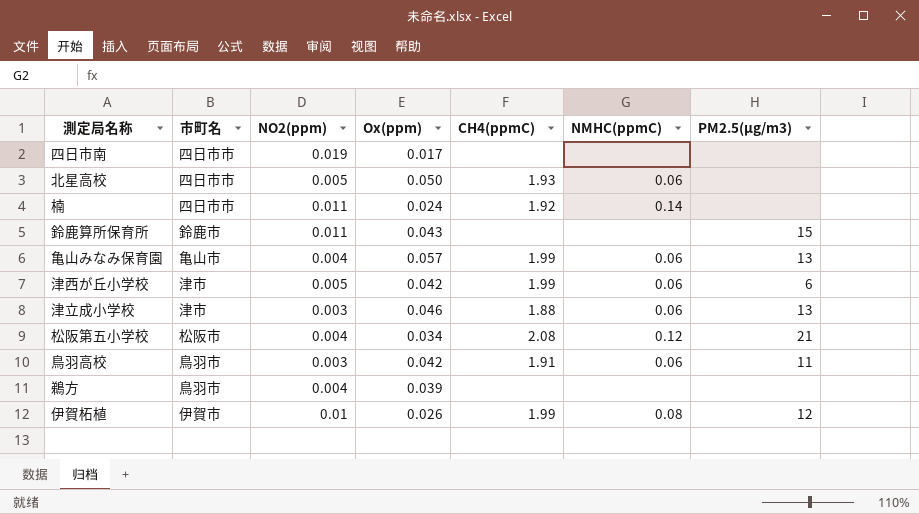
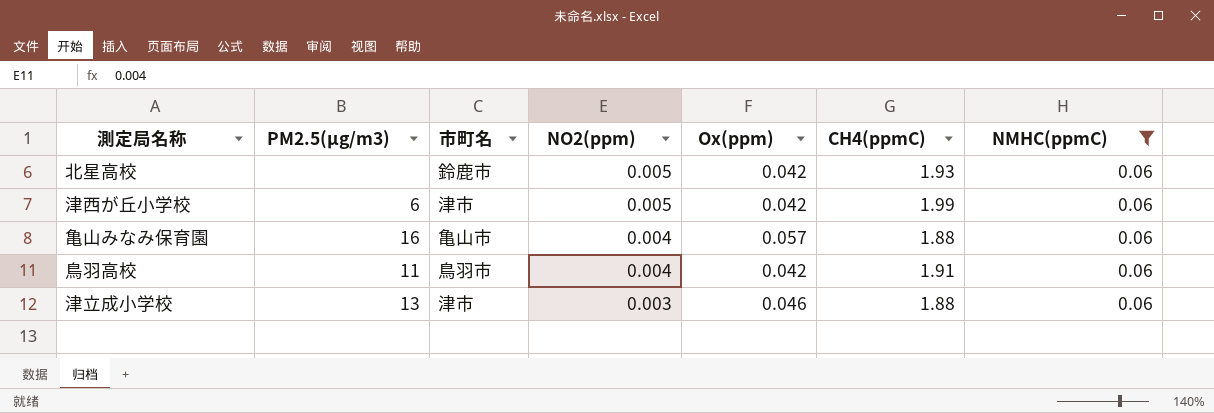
filter: none -> NMHC(ppmC) = 0.06
row order: none -> NO2(ppm) descending
column PM2.5(μg/m3) | position: 7 -> 2
北星高校 | 市町名: 四日市市 -> 鈴鹿市
北星高校 | Ox(ppm): 0.050 -> 0.042
亀山みなみ保育園 | PM2.5(μg/m3): 13 -> 16
亀山みなみ保育園 | CH4(ppmC): 1.99 -> 1.88
鳥羽高校 | NO2(ppm): 0.003 -> 0.004

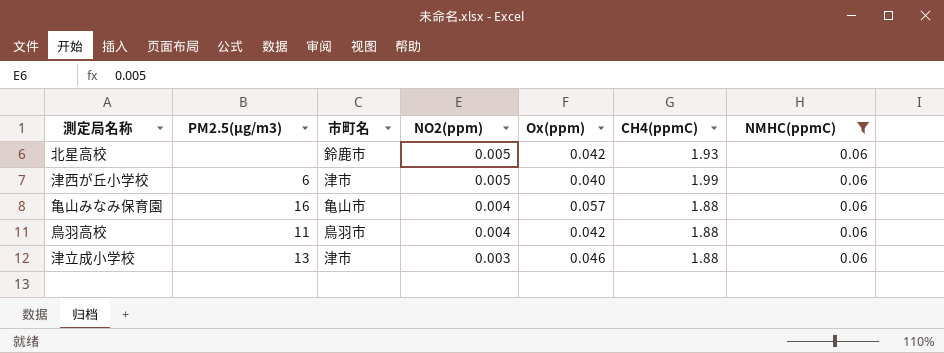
津西が丘小学校 | Ox(ppm): 0.042 -> 0.040
鳥羽高校 | CH4(ppmC): 1.91 -> 1.88

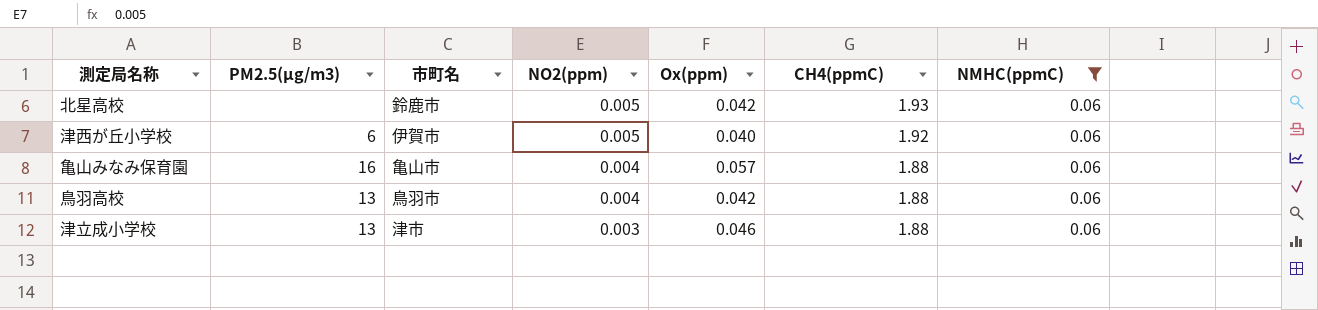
津西が丘小学校 | 市町名: 津市 -> 伊賀市
津西が丘小学校 | CH4(ppmC): 1.99 -> 1.92
鳥羽高校 | PM2.5(μg/m3): 11 -> 13

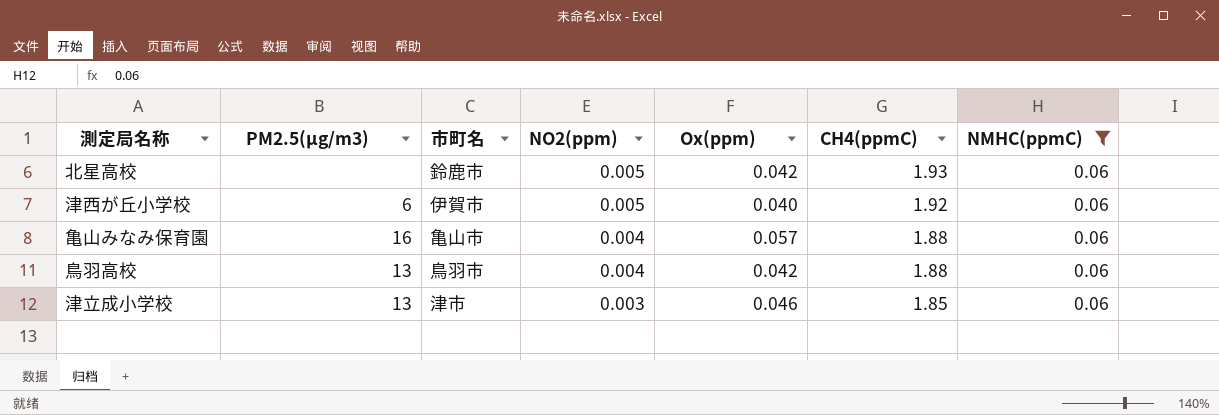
津立成小学校 | CH4(ppmC): 1.88 -> 1.85

